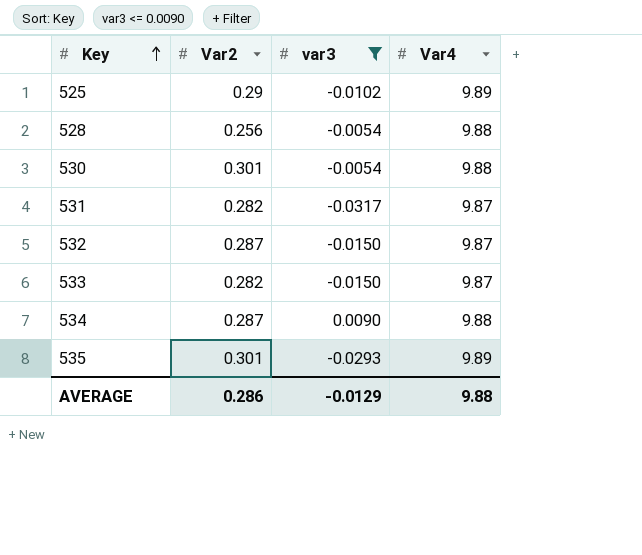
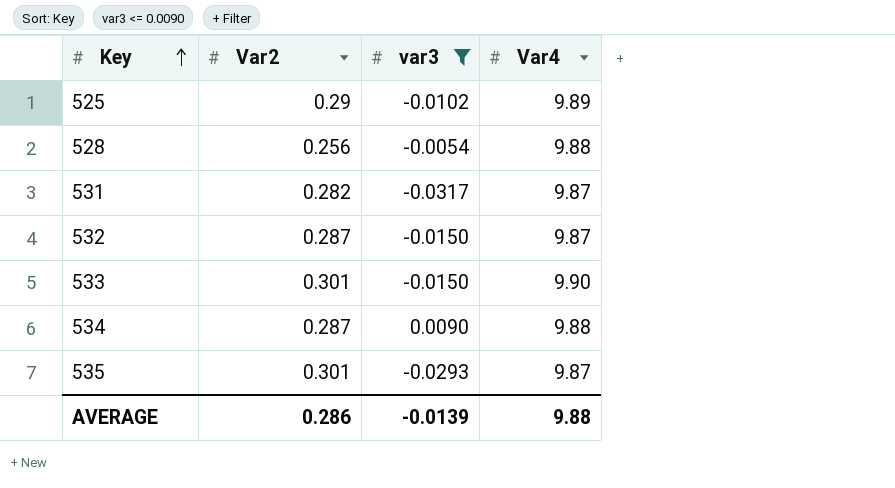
row 530: 0.301 | -0.0054 | 9.88 -> none
533 | Var2: 0.282 -> 0.301
533 | Var4: 9.87 -> 9.90
535 | Var4: 9.89 -> 9.87
AVERAGE | var3: -0.0129 -> -0.0139

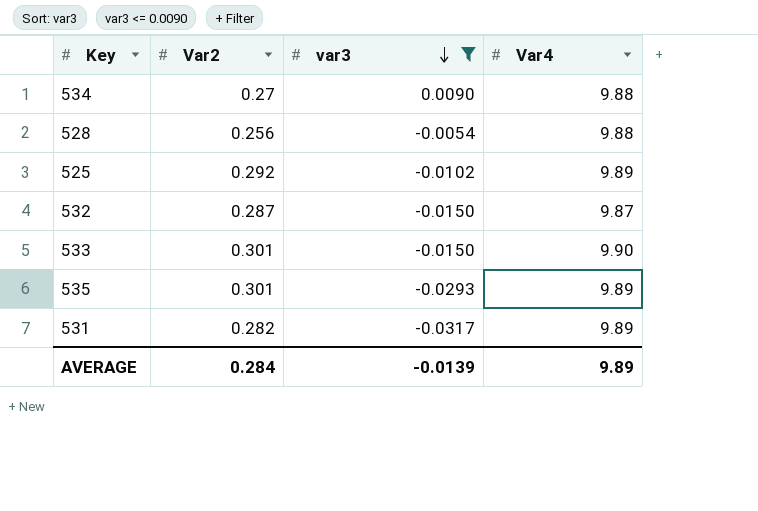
row order: Key ascending -> var3 descending
534 | Var2: 0.287 -> 0.27
525 | Var2: 0.29 -> 0.292
535 | Var4: 9.87 -> 9.89
531 | Var4: 9.87 -> 9.89
AVERAGE | Var2: 0.286 -> 0.284
AVERAGE | Var4: 9.88 -> 9.89

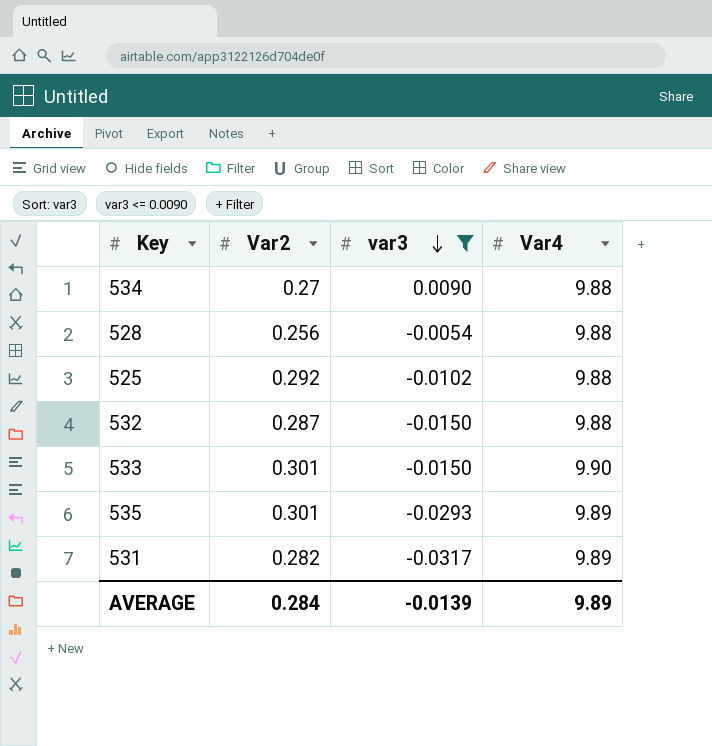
525 | Var4: 9.89 -> 9.88
532 | Var4: 9.87 -> 9.88

